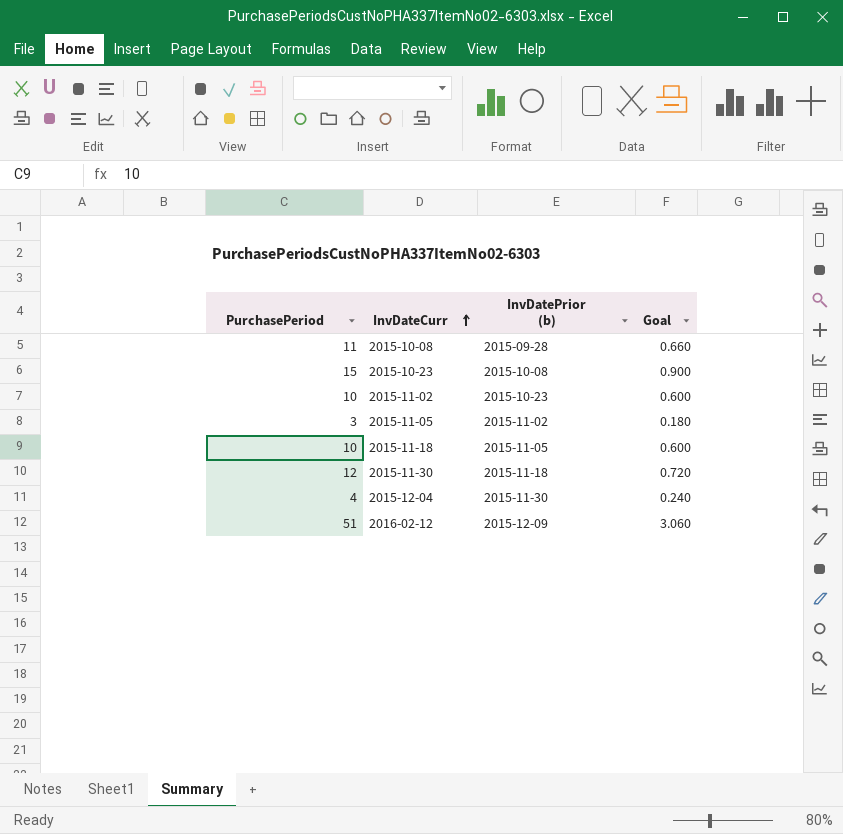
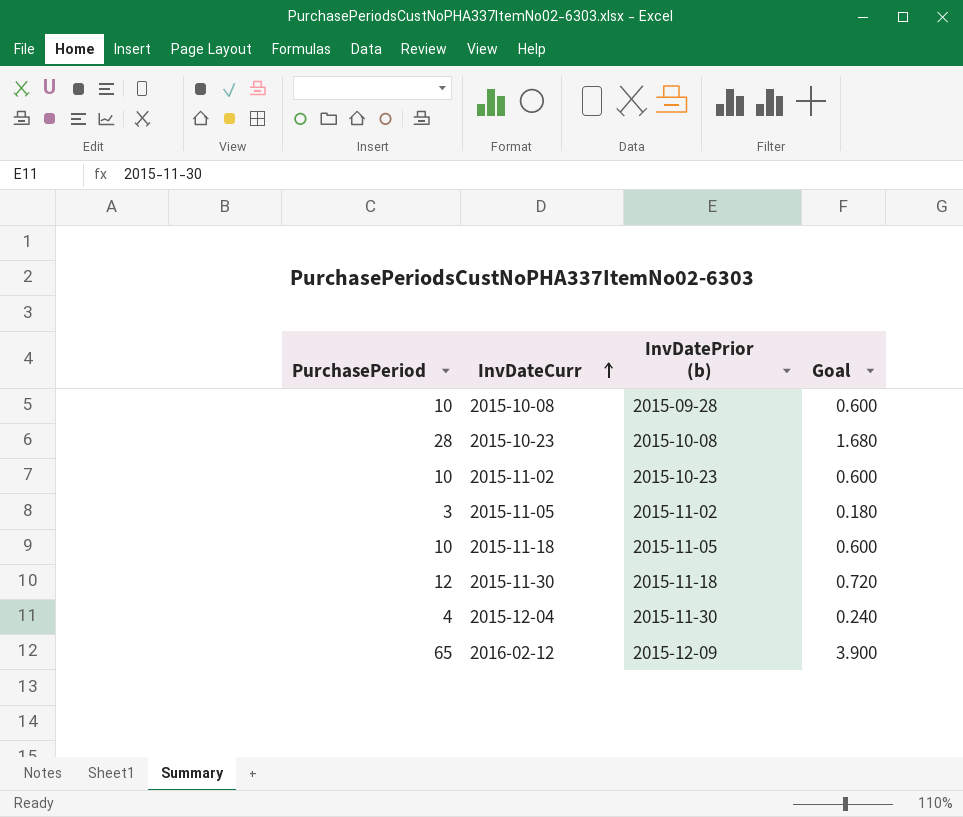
2015-10-08 | PurchasePeriod: 11 -> 10
2015-10-08 | Goal: 0.660 -> 0.600
2015-10-23 | PurchasePeriod: 15 -> 28
2015-10-23 | Goal: 0.900 -> 1.680
2016-02-12 | PurchasePeriod: 51 -> 65
2016-02-12 | Goal: 3.060 -> 3.900

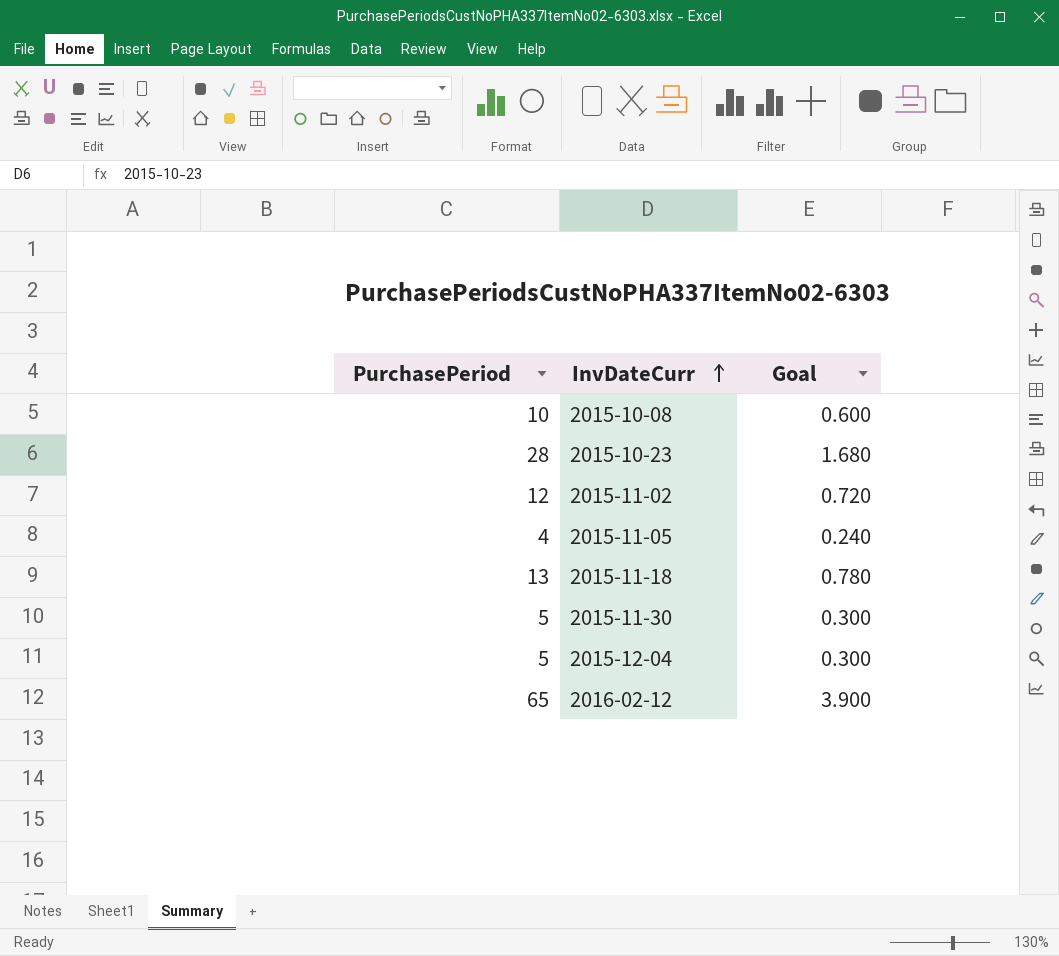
column InvDatePrior (b) | position: 3 -> none
2015-11-02 | PurchasePeriod: 10 -> 12
2015-11-02 | Goal: 0.600 -> 0.720
2015-11-05 | PurchasePeriod: 3 -> 4
2015-11-05 | Goal: 0.180 -> 0.240
2015-11-18 | PurchasePeriod: 10 -> 13
2015-11-18 | Goal: 0.600 -> 0.780
2015-11-30 | PurchasePeriod: 12 -> 5
2015-11-30 | Goal: 0.720 -> 0.300
2015-12-04 | PurchasePeriod: 4 -> 5
2015-12-04 | Goal: 0.240 -> 0.300

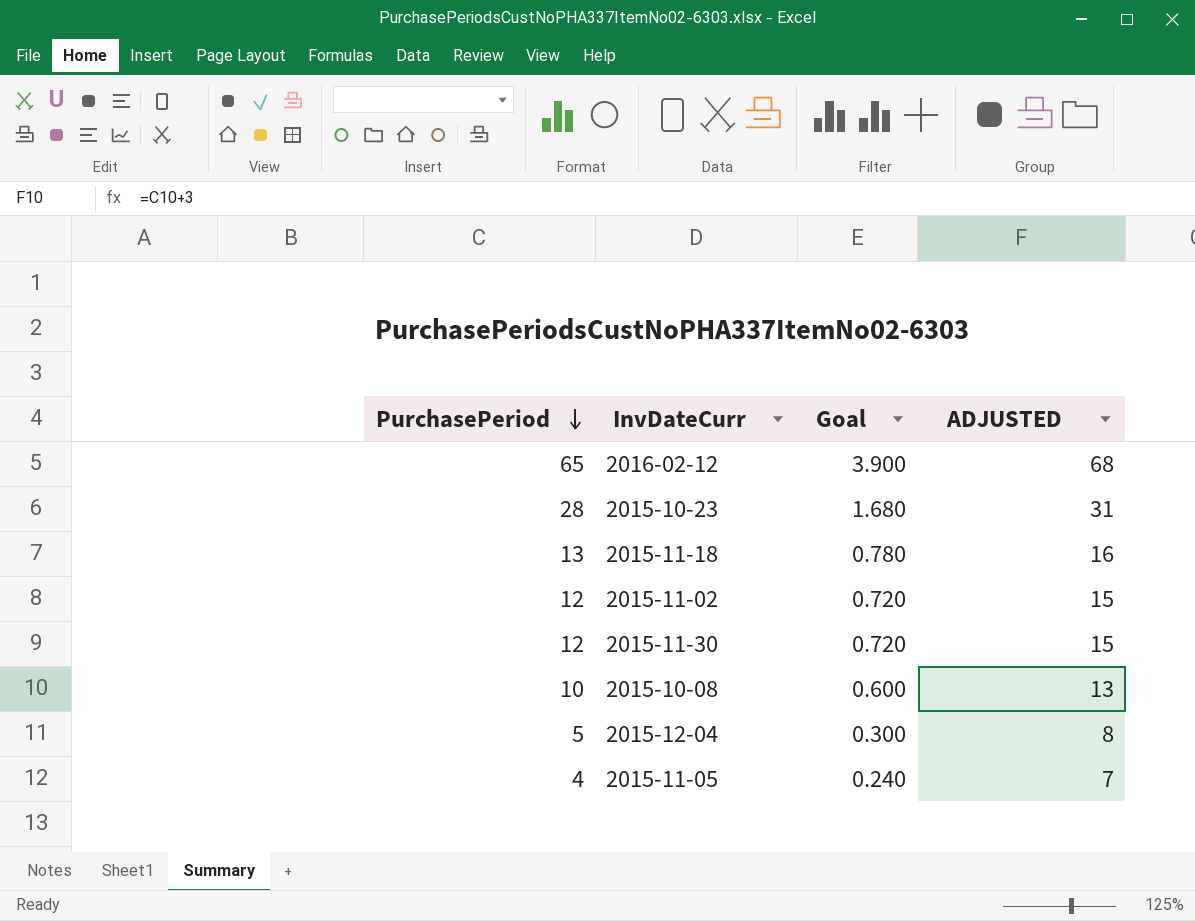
row order: InvDateCurr ascending -> PurchasePeriod descending
column ADJUSTED | formula: none -> [PurchasePeriod] + 3
2015-11-30 | PurchasePeriod: 5 -> 12
2015-11-30 | Goal: 0.300 -> 0.720

